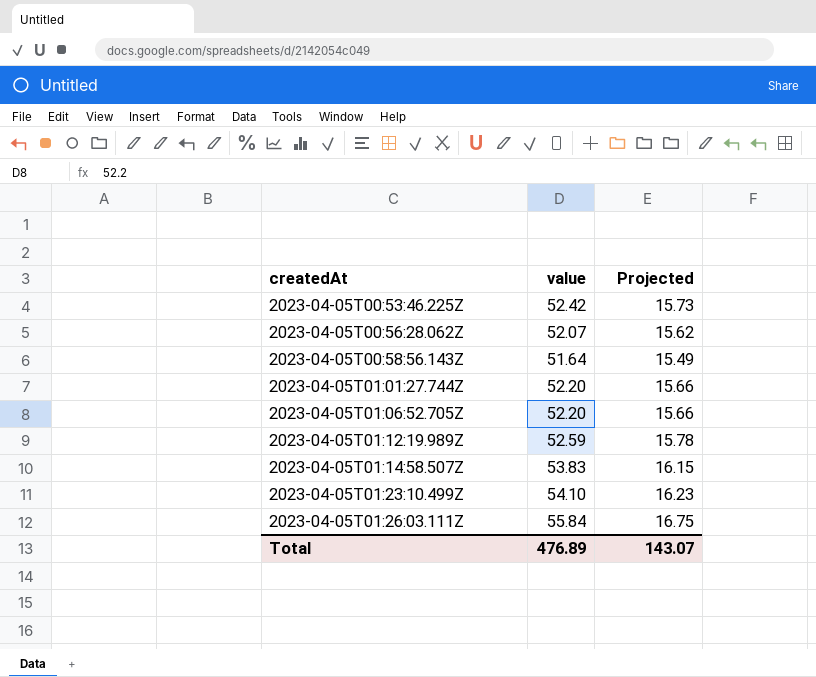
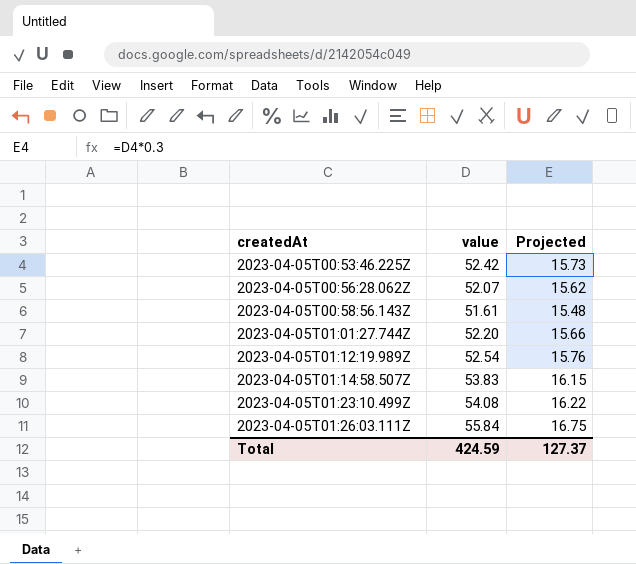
row 2023-04-05T01:06:52.705Z: 52.20 | 15.66 -> none
2023-04-05T00:58:56.143Z | value: 51.64 -> 51.61
2023-04-05T00:58:56.143Z | Projected: 15.49 -> 15.48
2023-04-05T01:12:19.989Z | value: 52.59 -> 52.54
2023-04-05T01:12:19.989Z | Projected: 15.78 -> 15.76
2023-04-05T01:23:10.499Z | value: 54.10 -> 54.08
2023-04-05T01:23:10.499Z | Projected: 16.23 -> 16.22
Total | value: 476.89 -> 424.59
Total | Projected: 143.07 -> 127.37

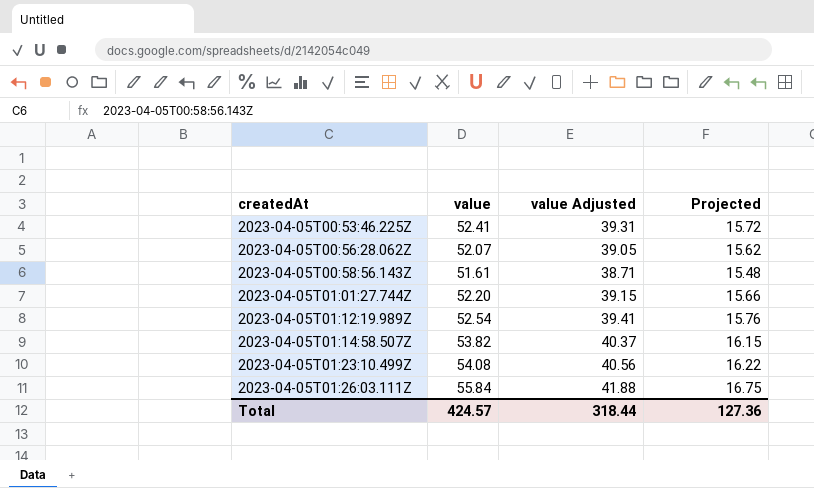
column value Adjusted | formula: none -> [value] * 0.75
2023-04-05T00:53:46.225Z | value: 52.42 -> 52.41
2023-04-05T00:53:46.225Z | Projected: 15.73 -> 15.72
2023-04-05T01:14:58.507Z | value: 53.83 -> 53.82
Total | value: 424.59 -> 424.57
Total | Projected: 127.37 -> 127.36

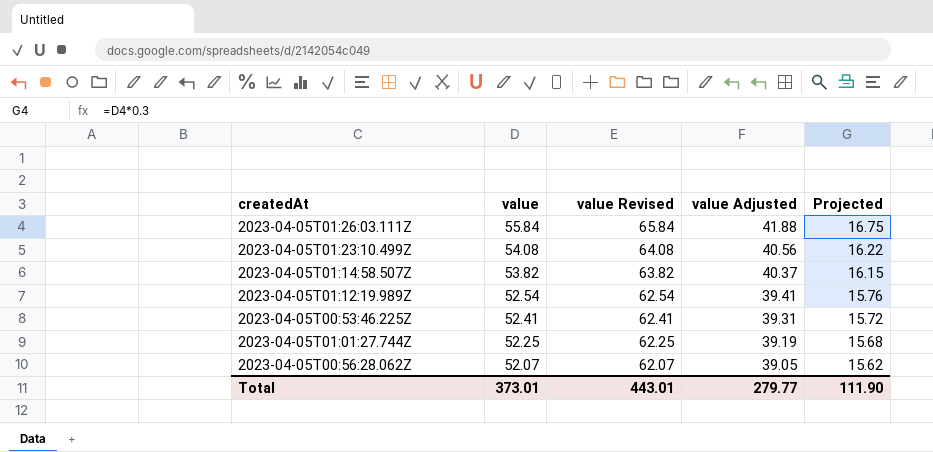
row order: createdAt ascending -> value descending
column value Revised | formula: none -> [value] + 10
row 2023-04-05T00:58:56.143Z: 51.61 | 38.71 | 15.48 -> none
2023-04-05T01:01:27.744Z | value: 52.20 -> 52.25
2023-04-05T01:01:27.744Z | value Adjusted: 39.15 -> 39.19
2023-04-05T01:01:27.744Z | Projected: 15.66 -> 15.68
Total | value: 424.57 -> 373.01
Total | value Adjusted: 318.44 -> 279.77
Total | Projected: 127.36 -> 111.90

